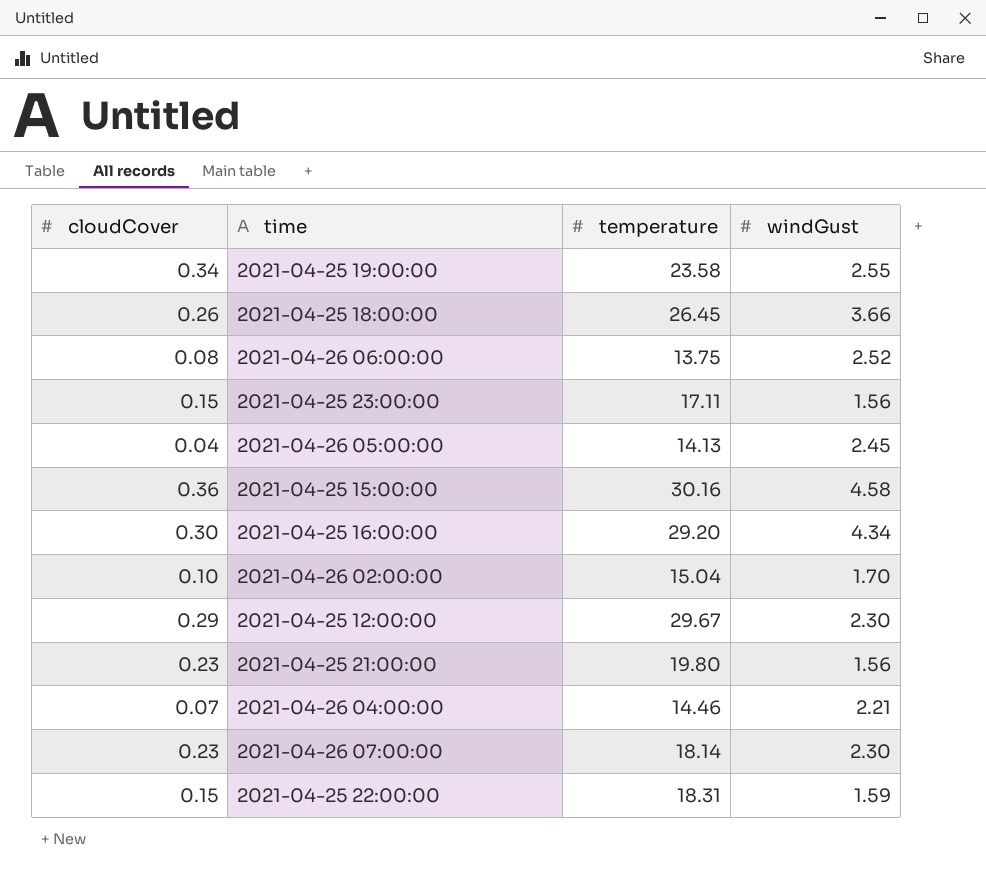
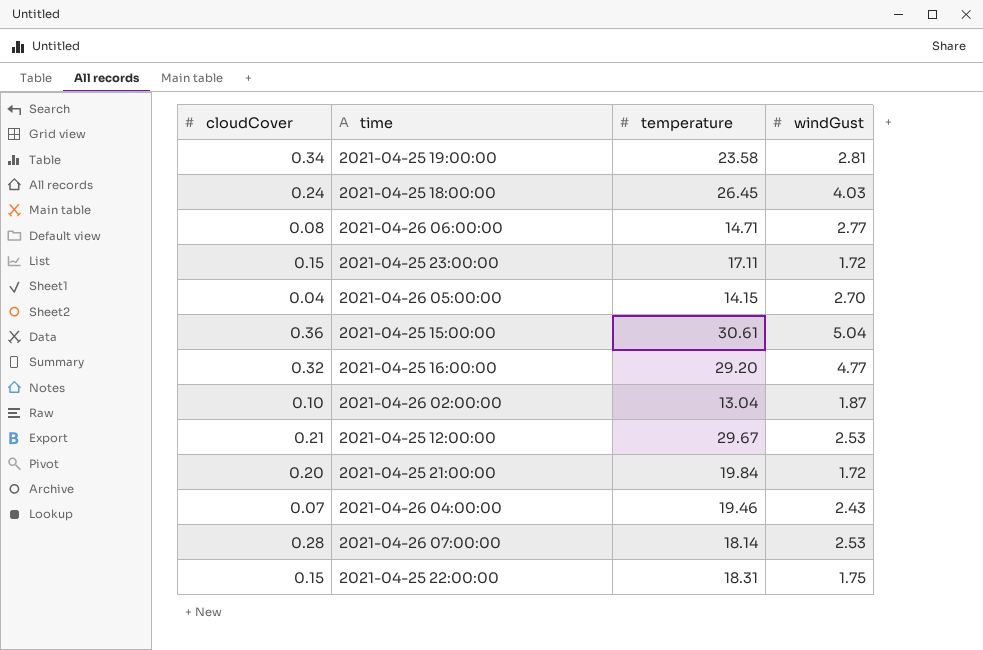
2021-04-25 19:00:00 | windGust: 2.55 -> 2.81
2021-04-25 18:00:00 | cloudCover: 0.26 -> 0.24
2021-04-25 18:00:00 | windGust: 3.66 -> 4.03
2021-04-26 06:00:00 | temperature: 13.75 -> 14.71
2021-04-26 06:00:00 | windGust: 2.52 -> 2.77
2021-04-25 23:00:00 | windGust: 1.56 -> 1.72
2021-04-26 05:00:00 | temperature: 14.13 -> 14.15
2021-04-26 05:00:00 | windGust: 2.45 -> 2.70
2021-04-25 15:00:00 | temperature: 30.16 -> 30.61
2021-04-25 15:00:00 | windGust: 4.58 -> 5.04
2021-04-25 16:00:00 | cloudCover: 0.30 -> 0.32
2021-04-25 16:00:00 | windGust: 4.34 -> 4.77
2021-04-26 02:00:00 | temperature: 15.04 -> 13.04
2021-04-26 02:00:00 | windGust: 1.70 -> 1.87
2021-04-25 12:00:00 | cloudCover: 0.29 -> 0.21
2021-04-25 12:00:00 | windGust: 2.30 -> 2.53
2021-04-25 21:00:00 | cloudCover: 0.23 -> 0.20
2021-04-25 21:00:00 | temperature: 19.80 -> 19.84
2021-04-25 21:00:00 | windGust: 1.56 -> 1.72
2021-04-26 04:00:00 | temperature: 14.46 -> 19.46
2021-04-26 04:00:00 | windGust: 2.21 -> 2.43
2021-04-26 07:00:00 | cloudCover: 0.23 -> 0.28
2021-04-26 07:00:00 | windGust: 2.30 -> 2.53
2021-04-25 22:00:00 | windGust: 1.59 -> 1.75

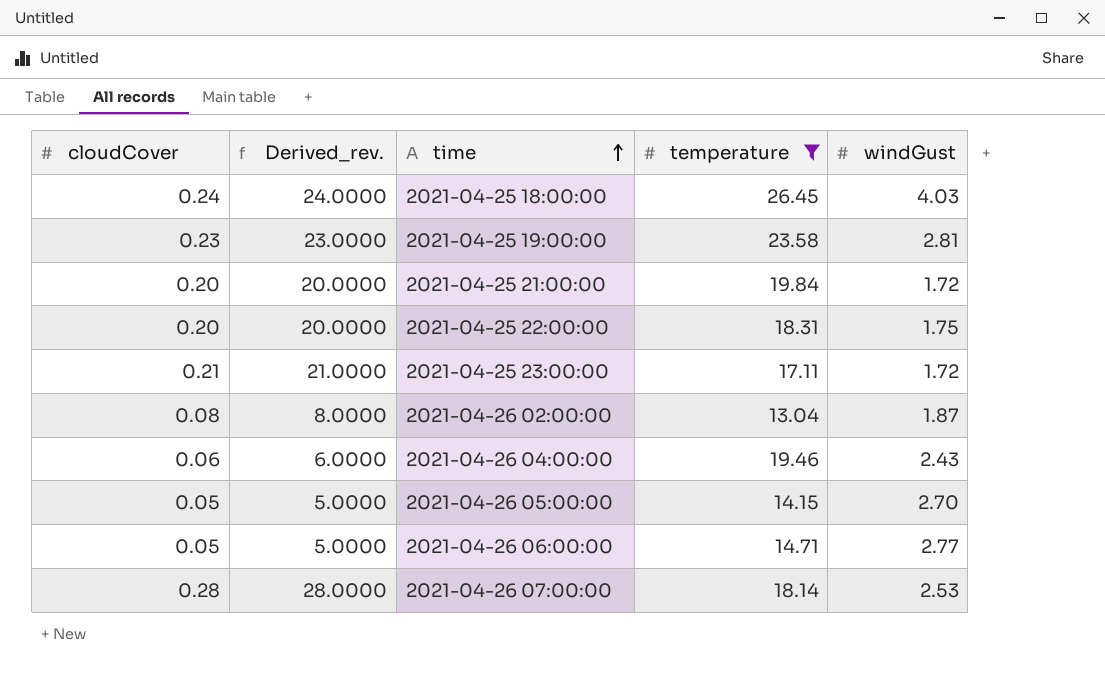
filter: none -> temperature <= 26.45
row order: none -> time ascending
column Derived_rev. | formula: none -> [cloudCover] * 100
2021-04-25 19:00:00 | cloudCover: 0.34 -> 0.23
2021-04-25 22:00:00 | cloudCover: 0.15 -> 0.20
2021-04-25 23:00:00 | cloudCover: 0.15 -> 0.21
2021-04-26 02:00:00 | cloudCover: 0.10 -> 0.08
2021-04-26 04:00:00 | cloudCover: 0.07 -> 0.06
2021-04-26 05:00:00 | cloudCover: 0.04 -> 0.05
2021-04-26 06:00:00 | cloudCover: 0.08 -> 0.05

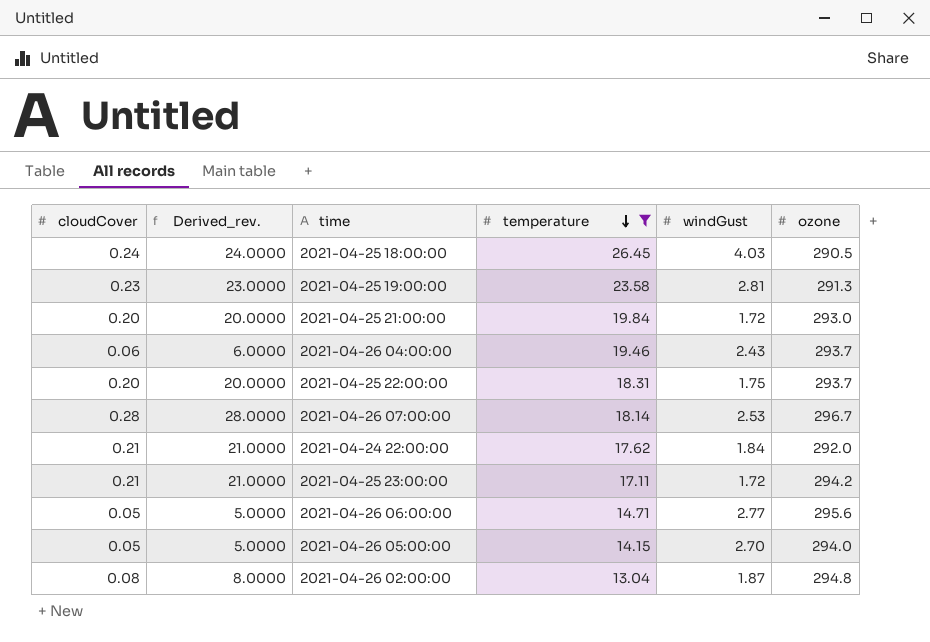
row order: time ascending -> temperature descending
column ozone | position: none -> 6
row 2021-04-24 22:00:00: none -> 0.21 | 21.0000 | 17.62 | 1.84 | 292.0

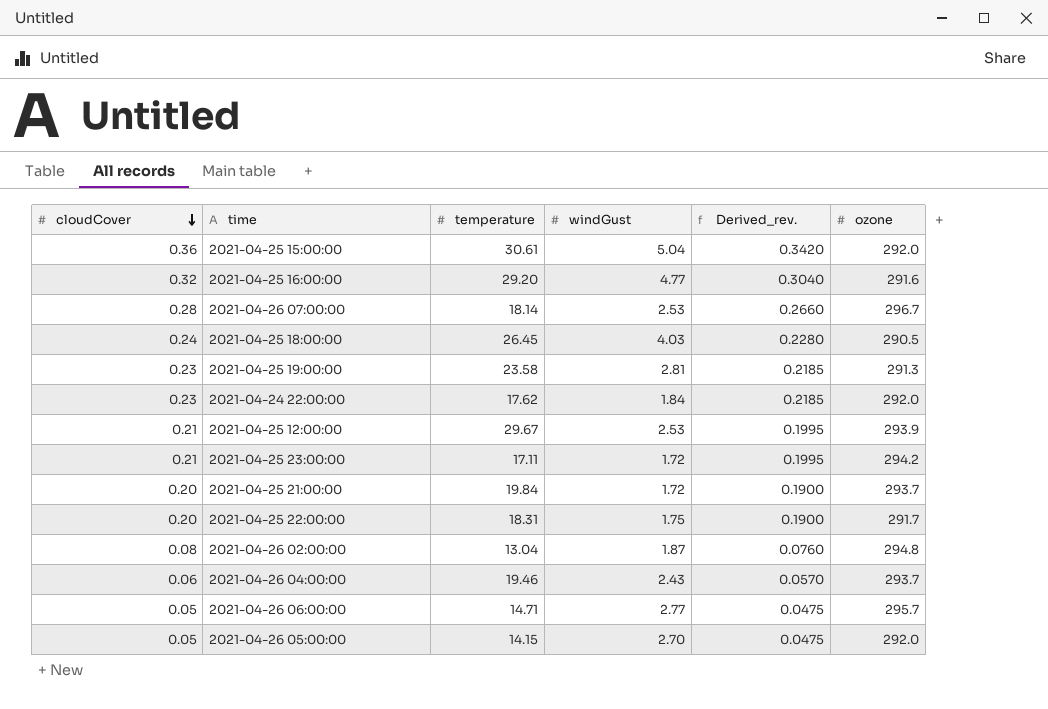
filter: temperature <= 26.45 -> none
row order: temperature descending -> cloudCover descending
column Derived_rev. | formula: [cloudCover] * 100 -> [cloudCover] * 0.95
column Derived_rev. | position: 2 -> 5
2021-04-24 22:00:00 | cloudCover: 0.21 -> 0.23
2021-04-25 21:00:00 | ozone: 293.0 -> 293.7
2021-04-25 22:00:00 | ozone: 293.7 -> 291.7
2021-04-26 06:00:00 | ozone: 295.6 -> 295.7
2021-04-26 05:00:00 | ozone: 294.0 -> 292.0

